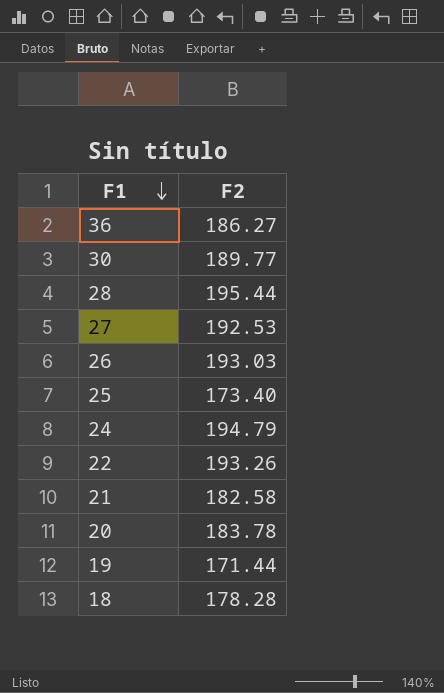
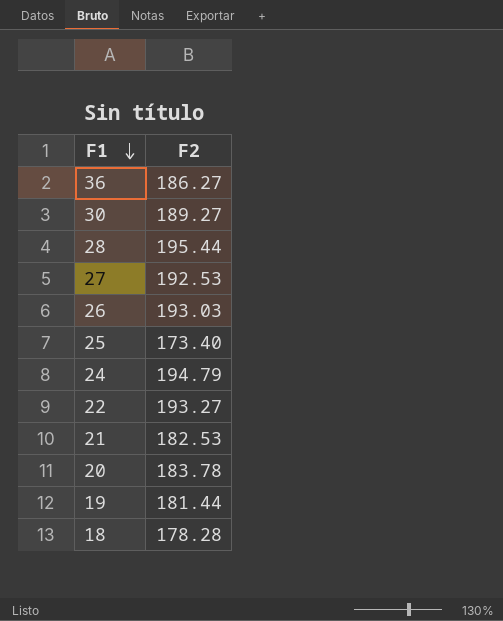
30 | F2: 189.77 -> 189.27
22 | F2: 193.26 -> 193.27
21 | F2: 182.58 -> 182.53
19 | F2: 171.44 -> 181.44

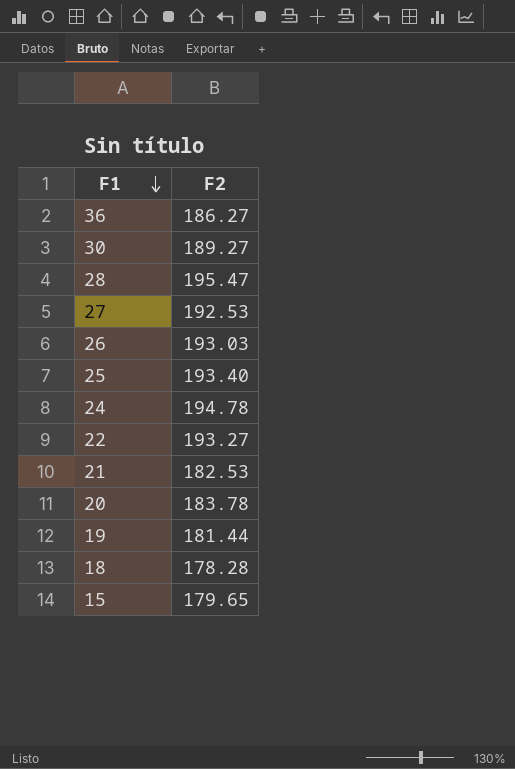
28 | F2: 195.44 -> 195.47
25 | F2: 173.40 -> 193.40
24 | F2: 194.79 -> 194.78
row 15: none -> 179.65

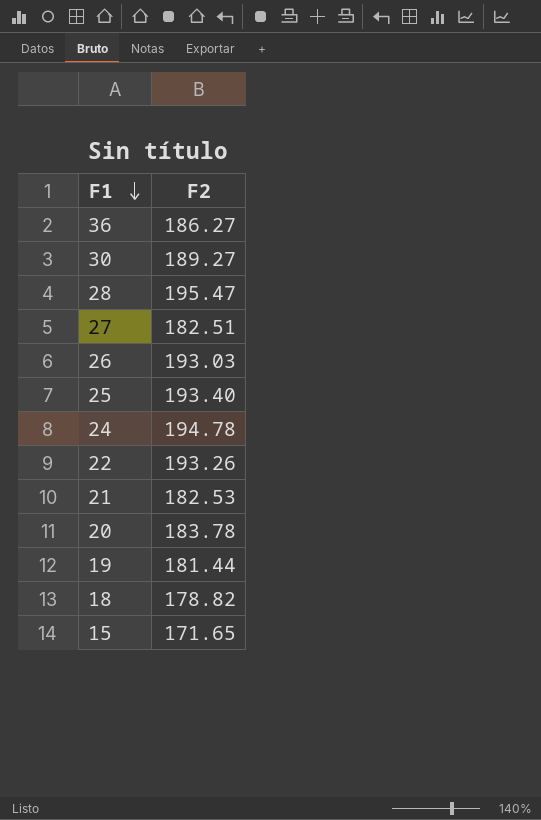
27 | F2: 192.53 -> 182.51
22 | F2: 193.27 -> 193.26
18 | F2: 178.28 -> 178.82
15 | F2: 179.65 -> 171.65

